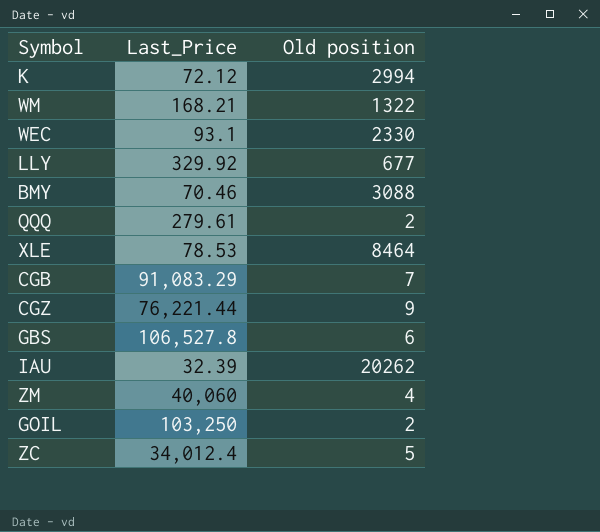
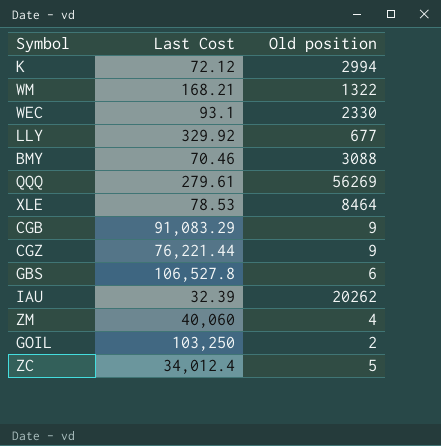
column name: Last_Price -> Last Cost
QQQ | Old position: 2 -> 56269
CGB | Old position: 7 -> 9

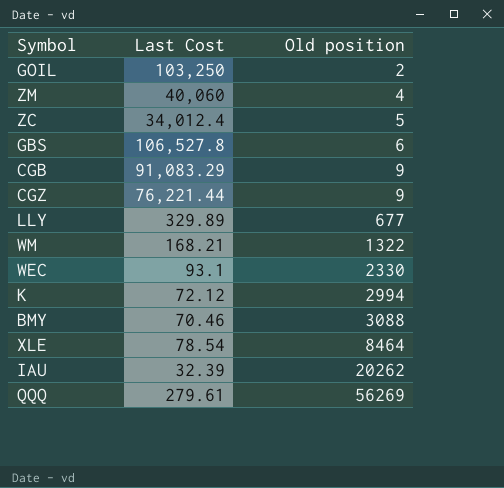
row order: none -> Old position ascending
LLY | Last Cost: 329.92 -> 329.89
XLE | Last Cost: 78.53 -> 78.54

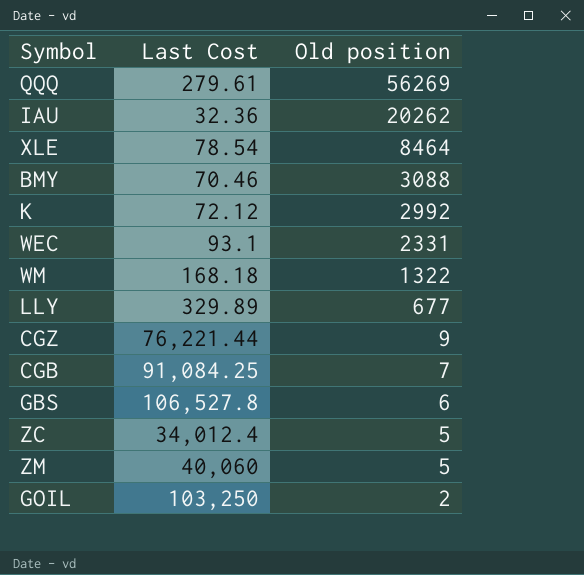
row order: Old position ascending -> Old position descending
IAU | Last Cost: 32.39 -> 32.36
K | Old position: 2994 -> 2992
WEC | Old position: 2330 -> 2331
WM | Last Cost: 168.21 -> 168.18
CGB | Last Cost: 91,083.29 -> 91,084.25
CGB | Old position: 9 -> 7
ZM | Old position: 4 -> 5

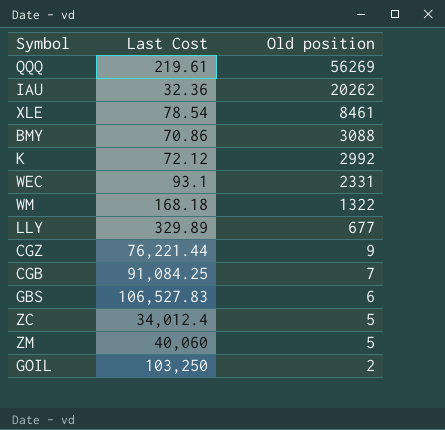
QQQ | Last Cost: 279.61 -> 219.61
XLE | Old position: 8464 -> 8461
BMY | Last Cost: 70.46 -> 70.86
GBS | Last Cost: 106,527.8 -> 106,527.83

